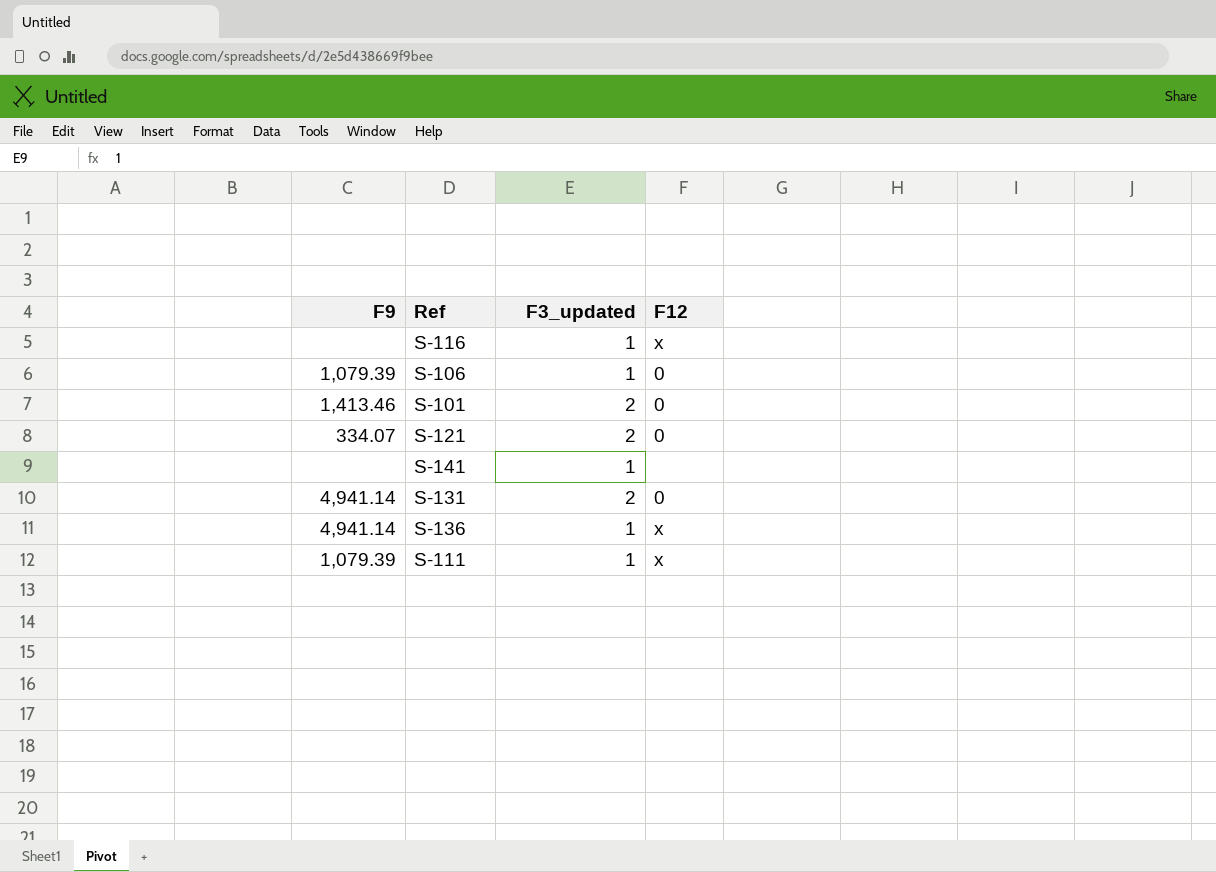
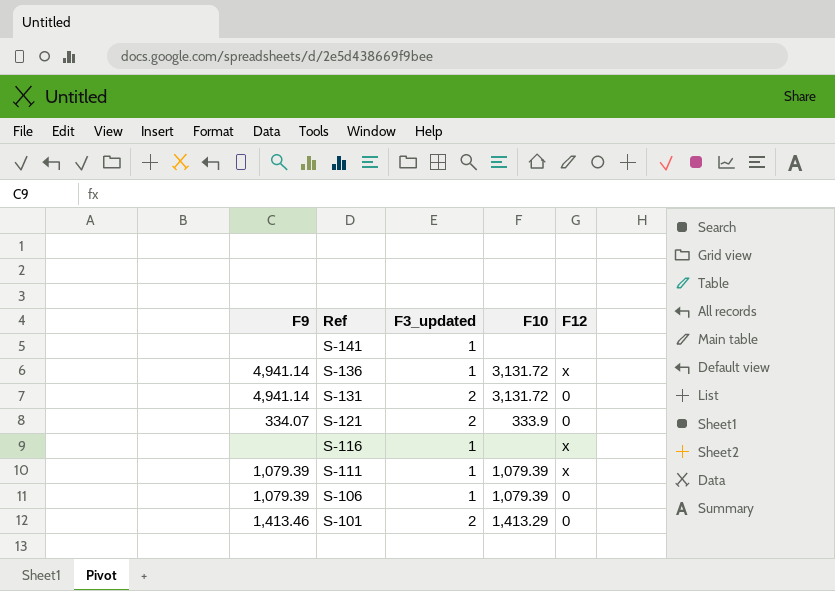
row order: none -> Ref descending
column F10 | position: none -> 4

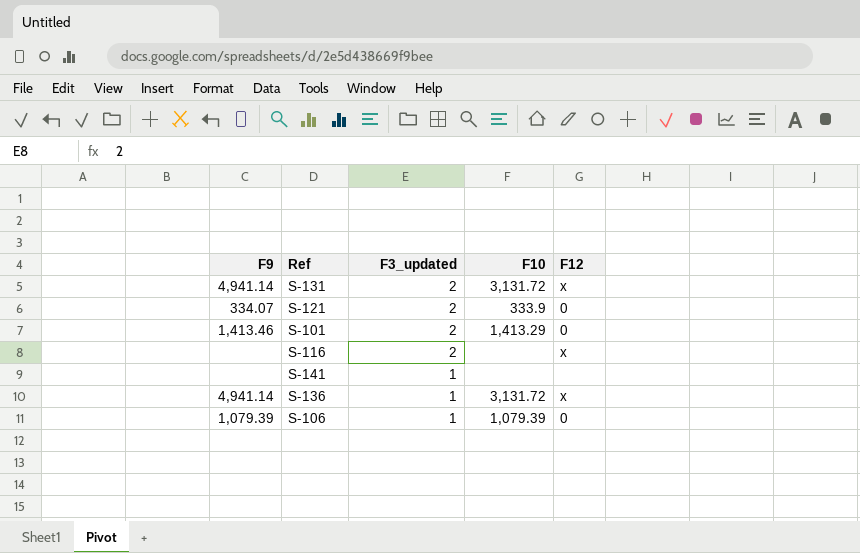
row order: Ref descending -> F3_updated descending
row S-111: 1,079.39 | 1 | 1,079.39 | x -> none
S-131 | F12: 0 -> x
S-116 | F3_updated: 1 -> 2

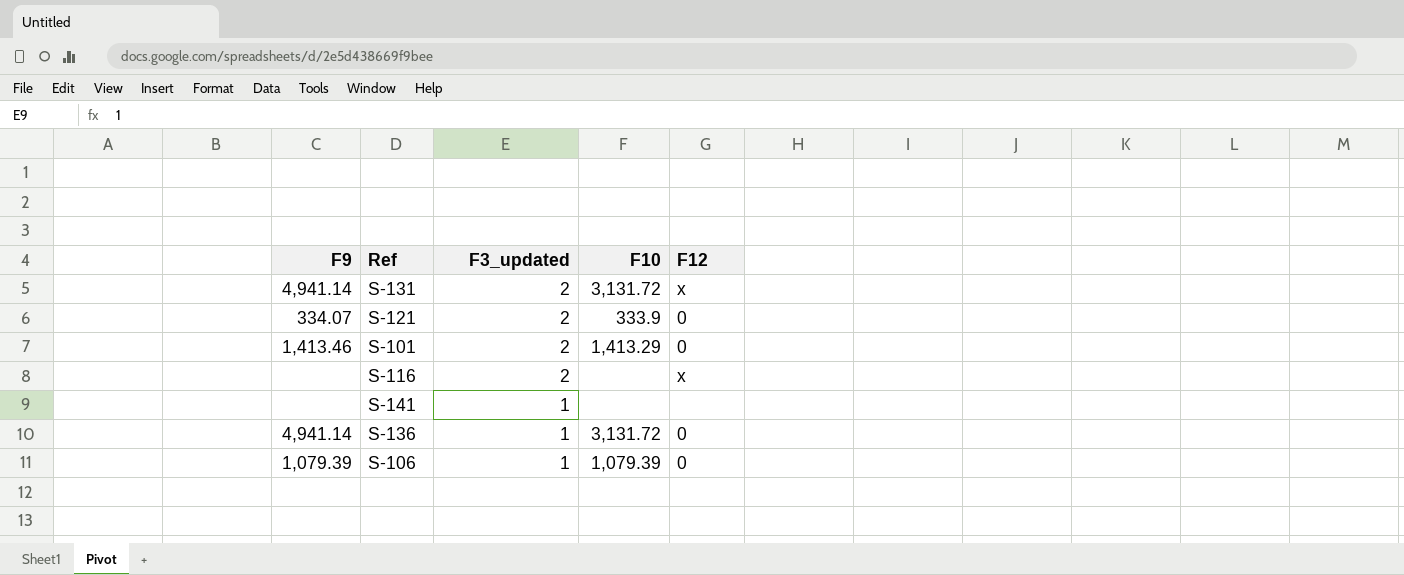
S-136 | F12: x -> 0

